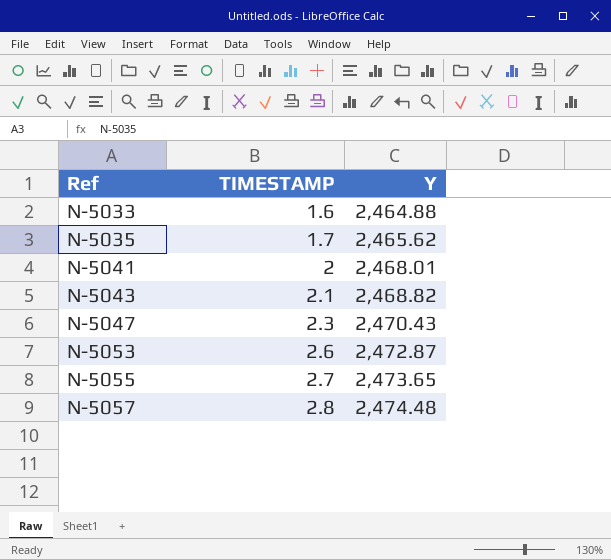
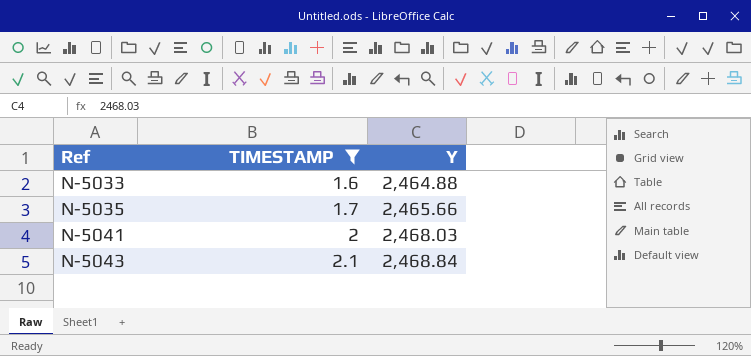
filter: none -> TIMESTAMP <= 2.1
N-5035 | Y: 2,465.62 -> 2,465.66
N-5041 | Y: 2,468.01 -> 2,468.03
N-5043 | Y: 2,468.82 -> 2,468.84

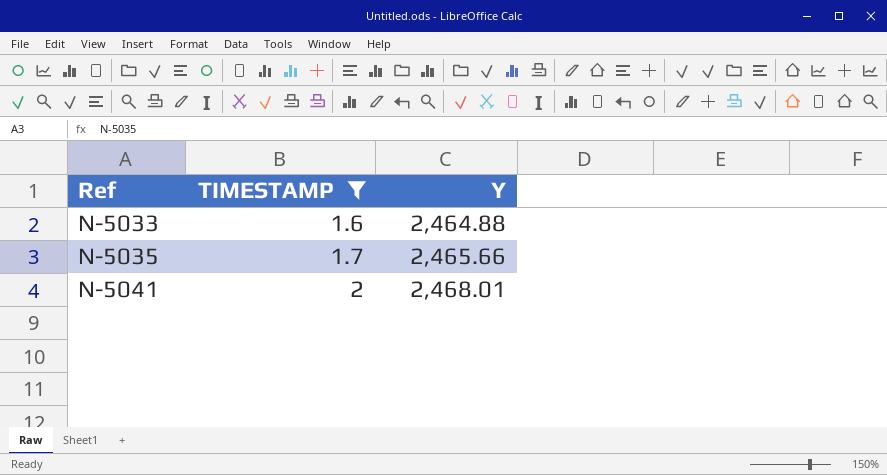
row N-5043: 2.1 | 2,468.84 -> none
N-5041 | Y: 2,468.03 -> 2,468.01

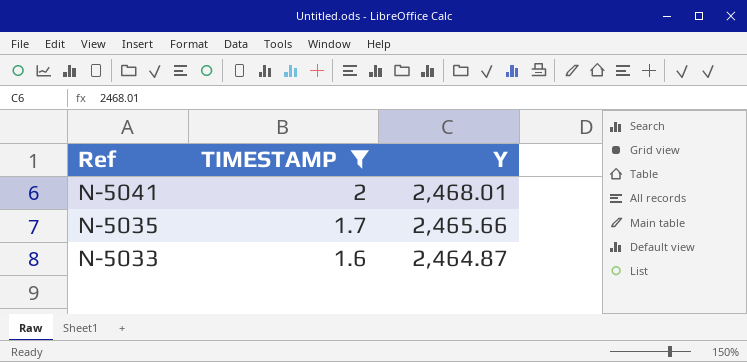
row order: Ref ascending -> Ref descending
N-5033 | Y: 2,464.88 -> 2,464.87

